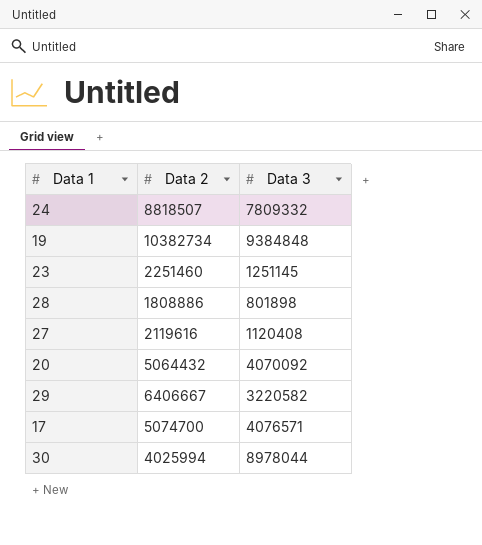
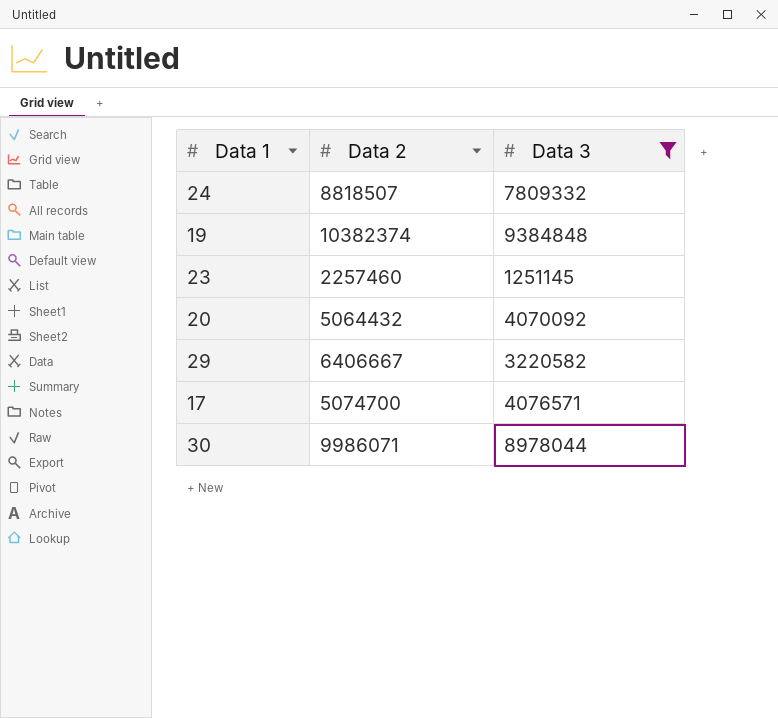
filter: none -> Data 3 >= 1251145
19 | Data 2: 10382734 -> 10382374
23 | Data 2: 2251460 -> 2257460
30 | Data 2: 4025994 -> 9986071

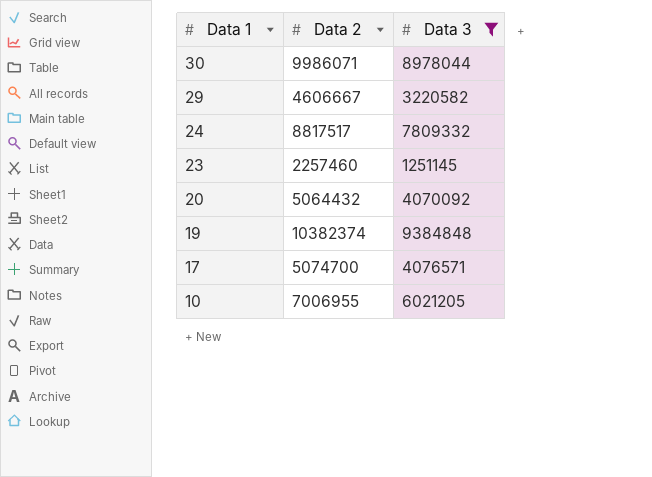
row order: none -> Data 1 descending
29 | Data 2: 6406667 -> 4606667
24 | Data 2: 8818507 -> 8817517
row 10: none -> 7006955 | 6021205

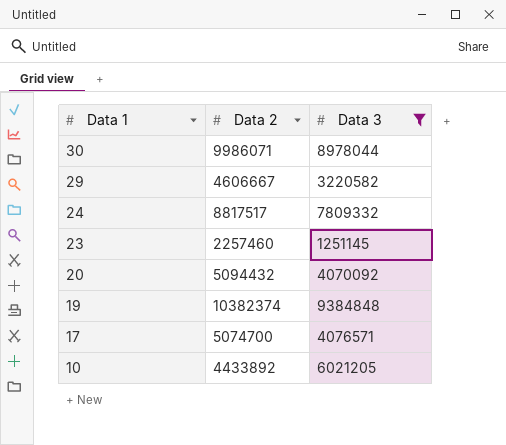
20 | Data 2: 5064432 -> 5094432
10 | Data 2: 7006955 -> 4433892

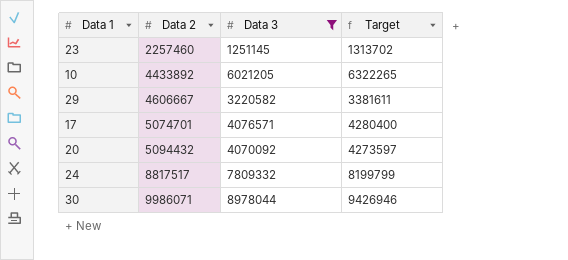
row order: Data 1 descending -> Data 2 ascending
column Target | formula: none -> [Data 3] * 1.05
row 19: 10382374 | 9384848 -> none
17 | Data 2: 5074700 -> 5074701

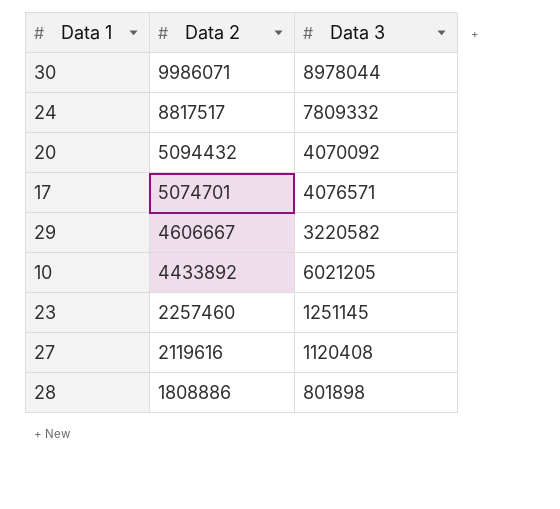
filter: Data 3 >= 1251145 -> none
row order: Data 2 ascending -> Data 2 descending
column Target | formula: [Data 3] * 1.05 -> none

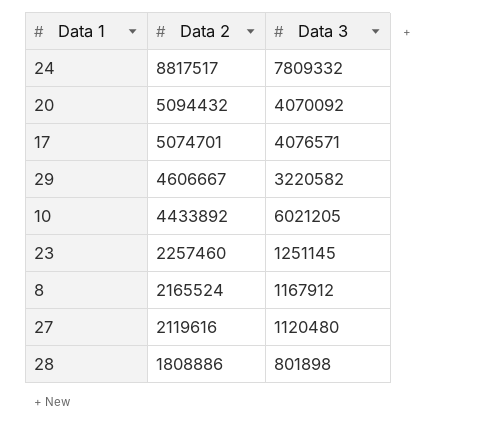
row 30: 9986071 | 8978044 -> none
row 8: none -> 2165524 | 1167912
27 | Data 3: 1120408 -> 1120480

